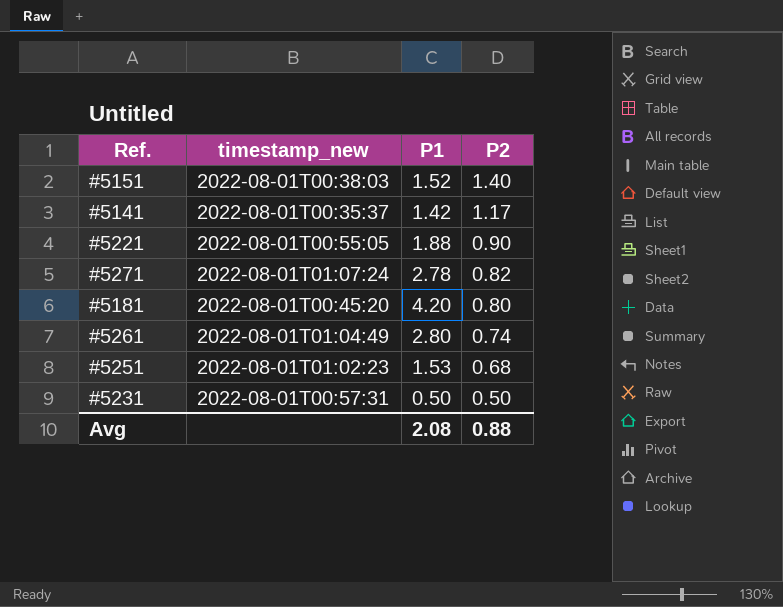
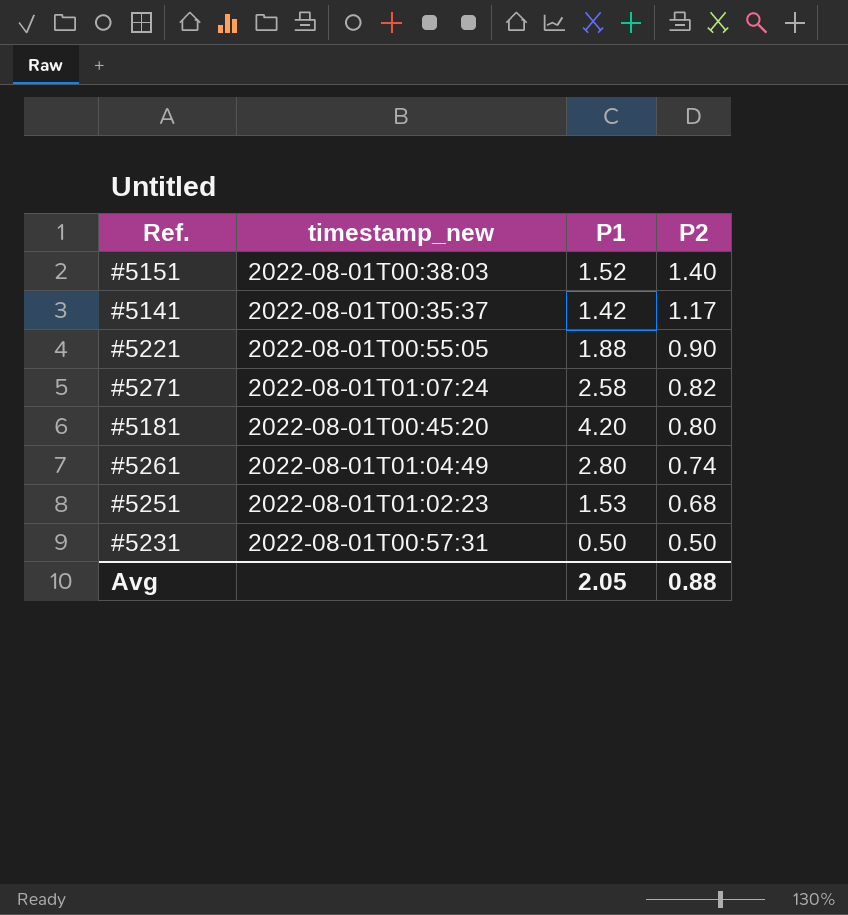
#5271 | P1: 2.78 -> 2.58
Avg | P1: 2.08 -> 2.05

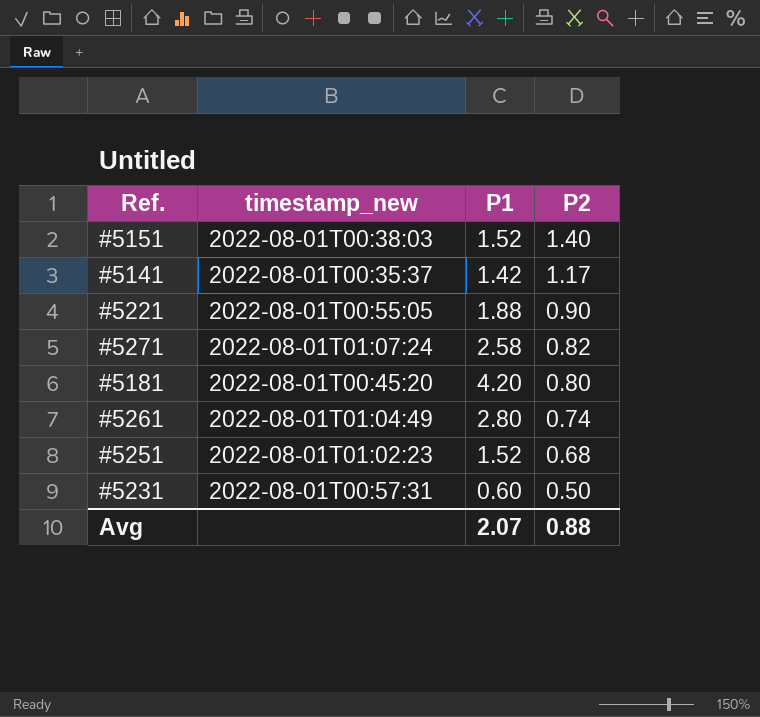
#5251 | P1: 1.53 -> 1.52
#5231 | P1: 0.50 -> 0.60
Avg | P1: 2.05 -> 2.07

